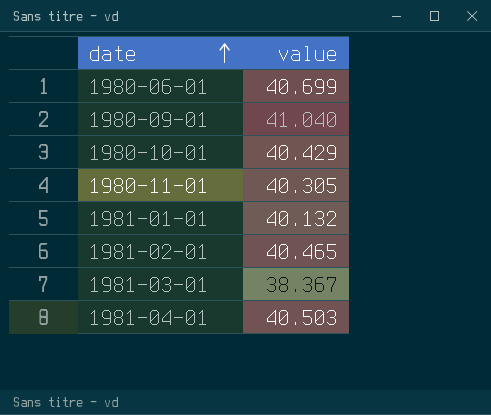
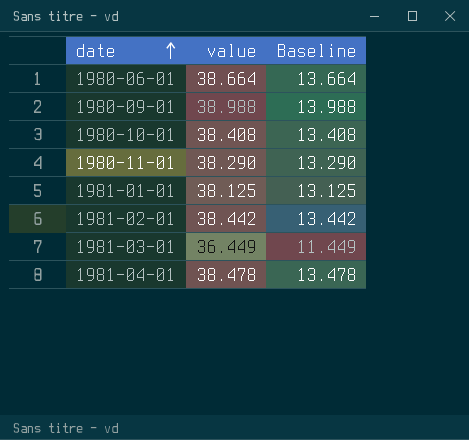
column Baseline | formula: none -> [value] - 25
1980-06-01 | value: 40.699 -> 38.664
1980-09-01 | value: 41.040 -> 38.988
1980-10-01 | value: 40.429 -> 38.408
1980-11-01 | value: 40.305 -> 38.290
1981-01-01 | value: 40.132 -> 38.125
1981-02-01 | value: 40.465 -> 38.442
1981-03-01 | value: 38.367 -> 36.449
1981-04-01 | value: 40.503 -> 38.478

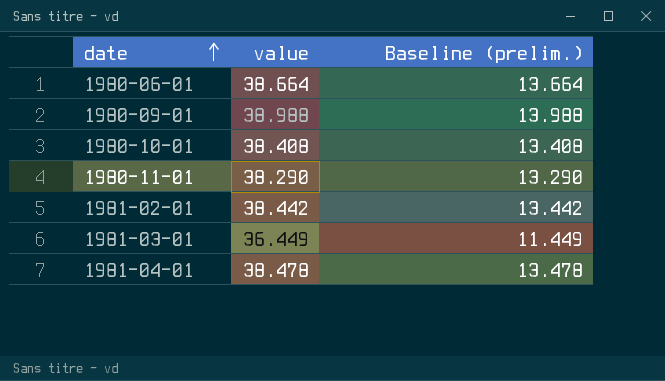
column name: Baseline -> Baseline (prelim.)
row 1981-01-01: 38.125 | 13.125 -> none

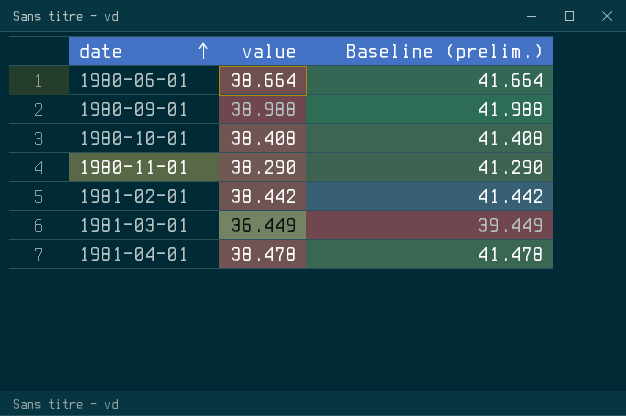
column Baseline (prelim.) | formula: [value] - 25 -> [value] + 3

